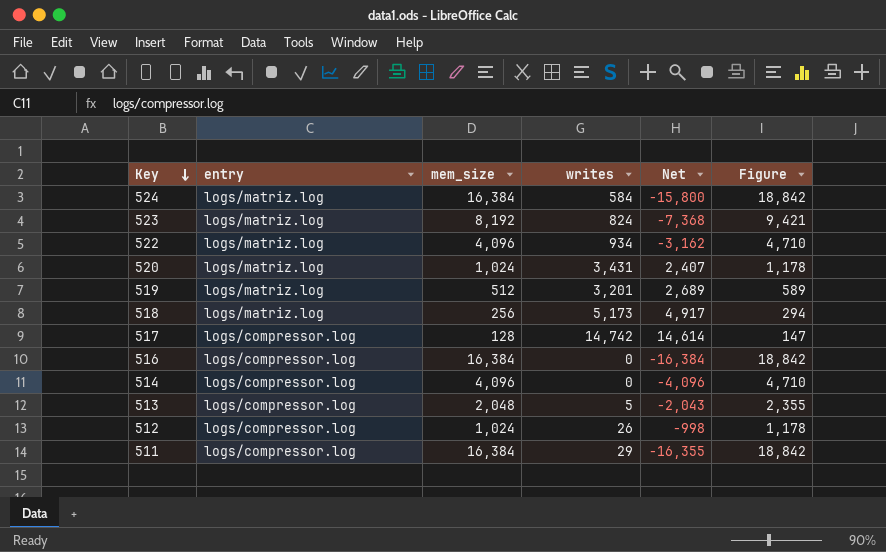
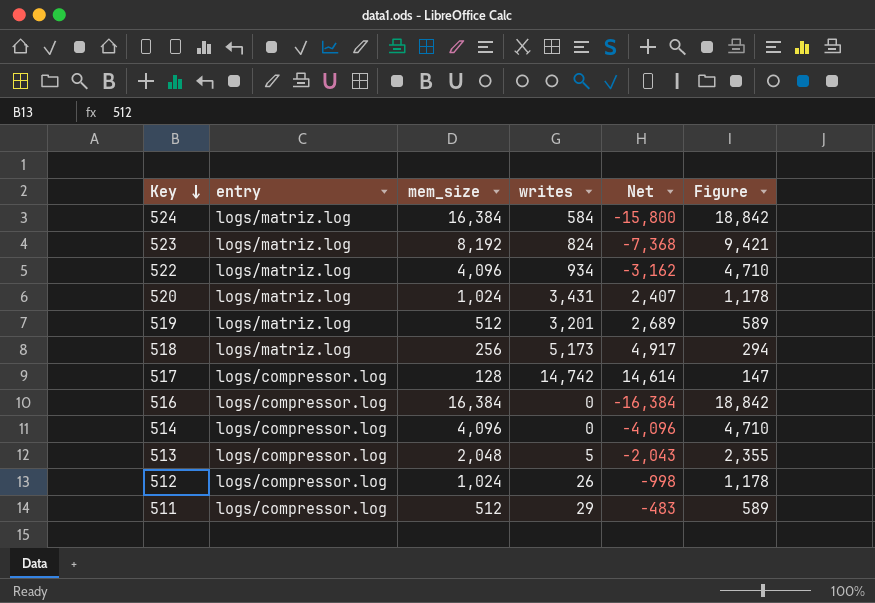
511 | mem_size: 16,384 -> 512
511 | Net: -16,355 -> -483
511 | Figure: 18,842 -> 589

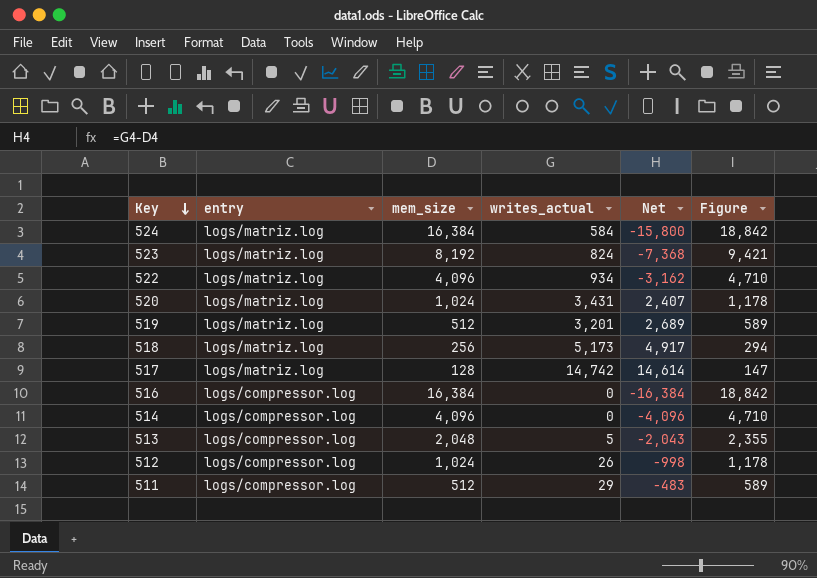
column name: writes -> writes_actual
517 | entry: logs/compressor.log -> logs/matriz.log

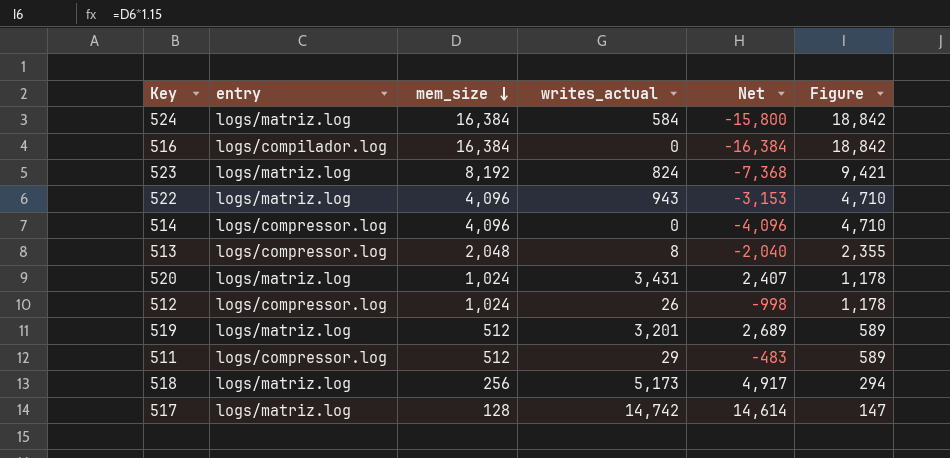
row order: Key descending -> mem_size descending
516 | entry: logs/compressor.log -> logs/compilador.log
522 | writes_actual: 934 -> 943
522 | Net: -3,162 -> -3,153
513 | writes_actual: 5 -> 8
513 | Net: -2,043 -> -2,040

